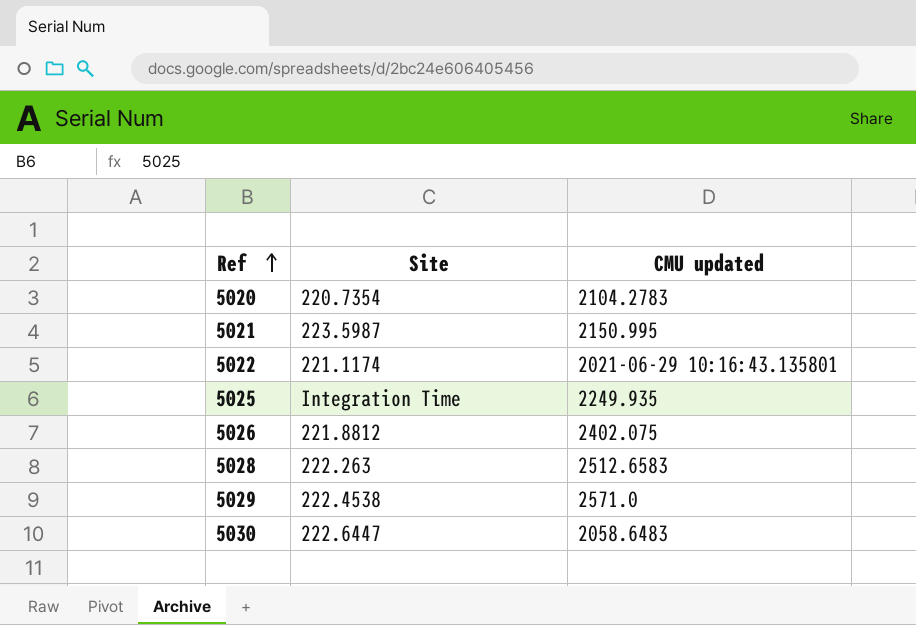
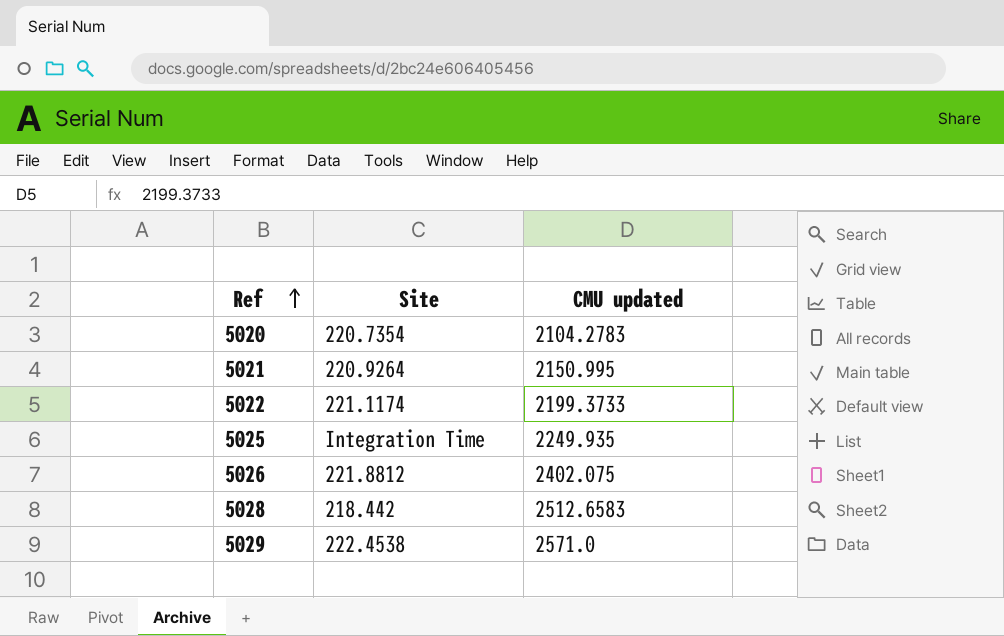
row 5030: 222.6447 | 2058.6483 -> none
5021 | Site: 223.5987 -> 220.9264
5022 | CMU updated: 2021-06-29 10:16:43.135801 -> 2199.3733
5028 | Site: 222.263 -> 218.442

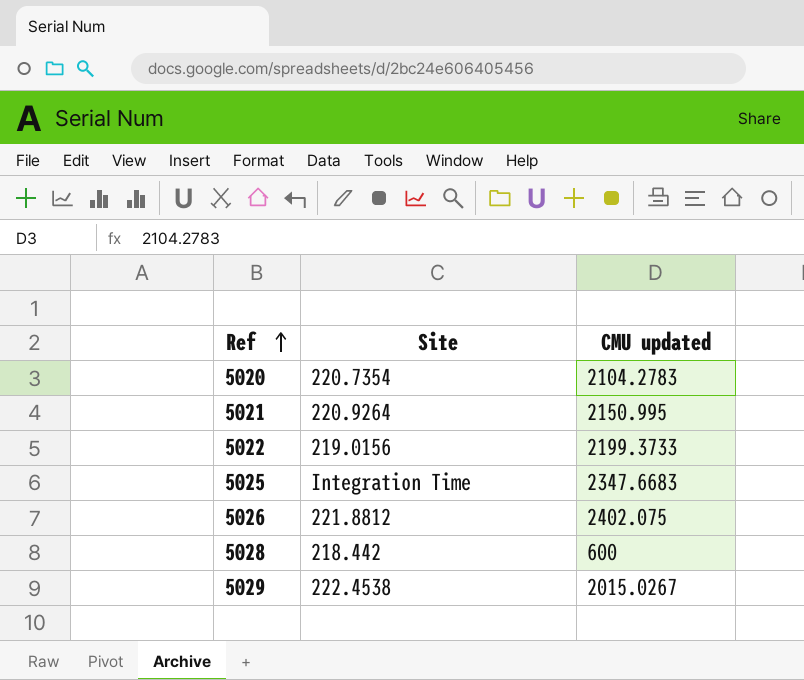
5022 | Site: 221.1174 -> 219.0156
5025 | CMU updated: 2249.935 -> 2347.6683
5028 | CMU updated: 2512.6583 -> 600
5029 | CMU updated: 2571.0 -> 2015.0267

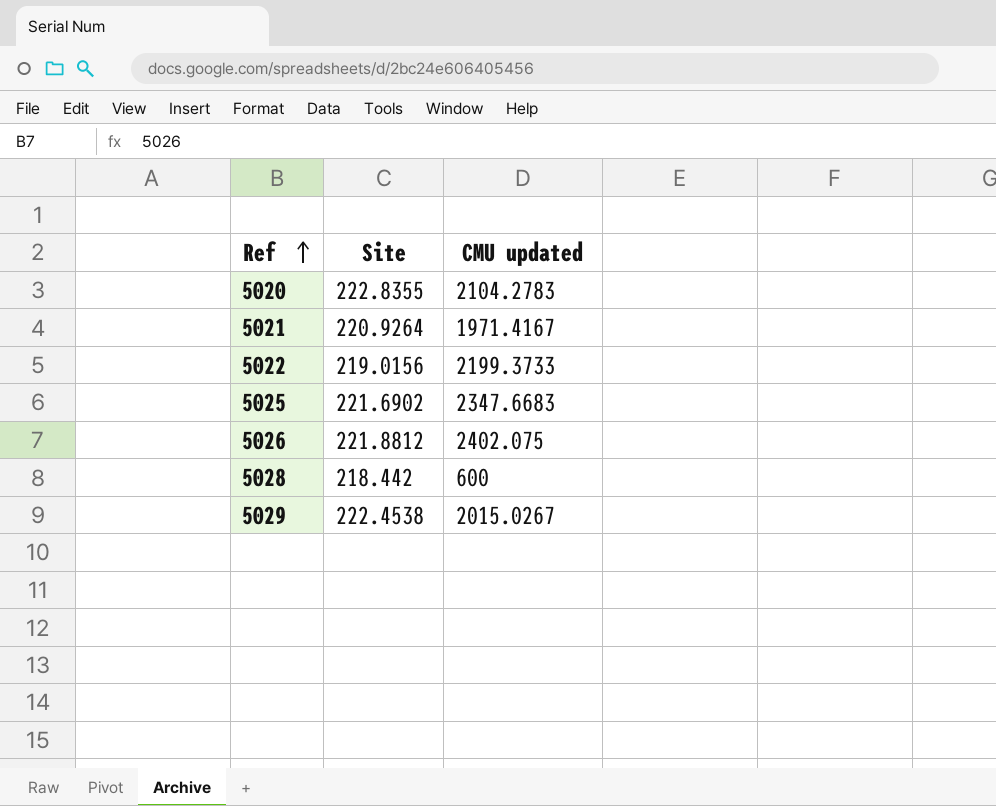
5020 | Site: 220.7354 -> 222.8355
5021 | CMU updated: 2150.995 -> 1971.4167
5025 | Site: Integration Time -> 221.6902

